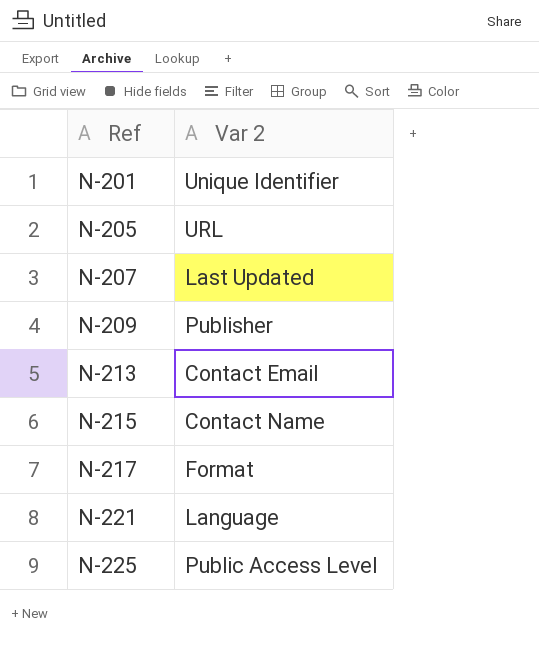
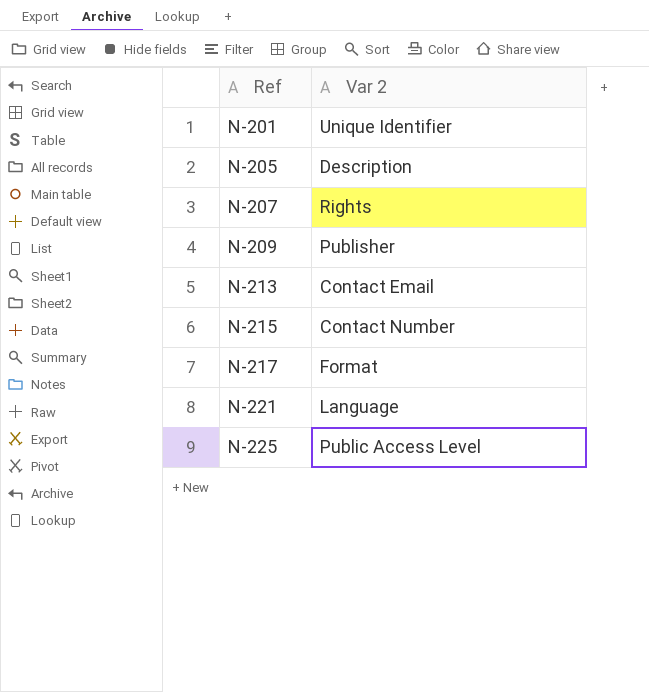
N-205 | Var 2: URL -> Description
N-207 | Var 2: Last Updated -> Rights
N-215 | Var 2: Contact Name -> Contact Number

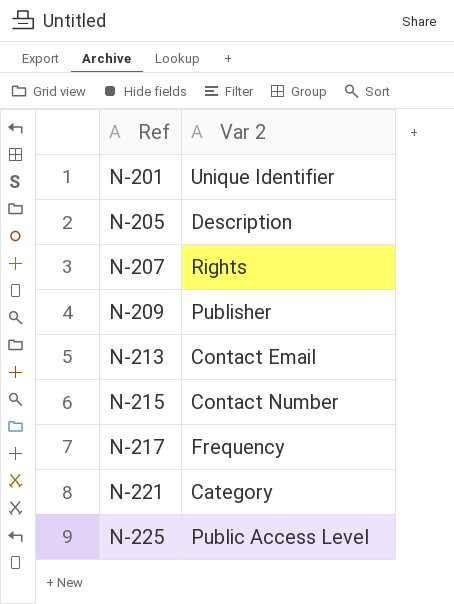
N-217 | Var 2: Format -> Frequency
N-221 | Var 2: Language -> Category

